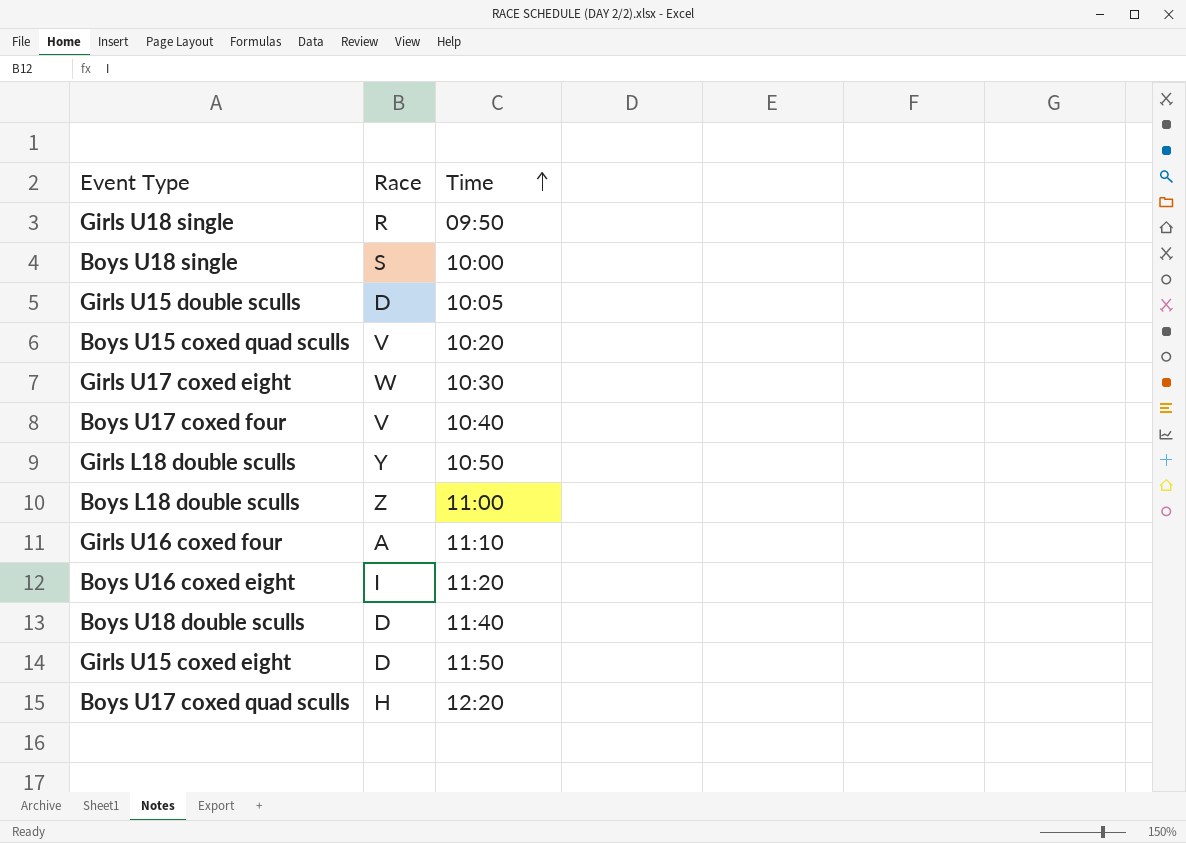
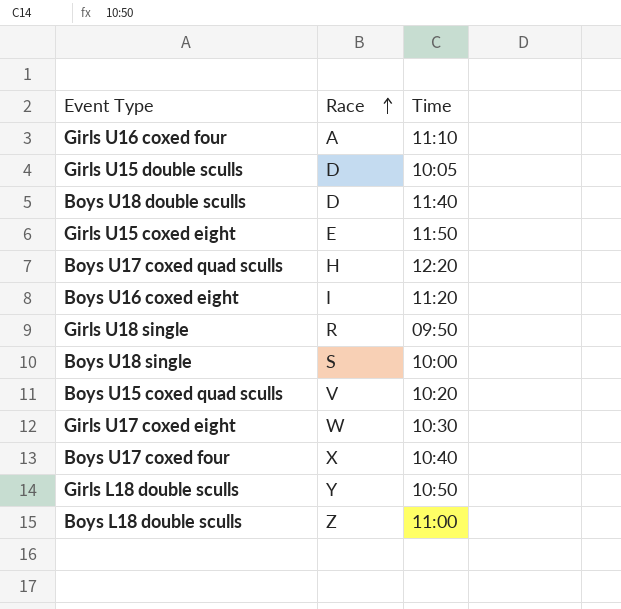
row order: Time ascending -> Race ascending
Girls U15 coxed eight | Race: D -> E
Boys U17 coxed four | Race: V -> X

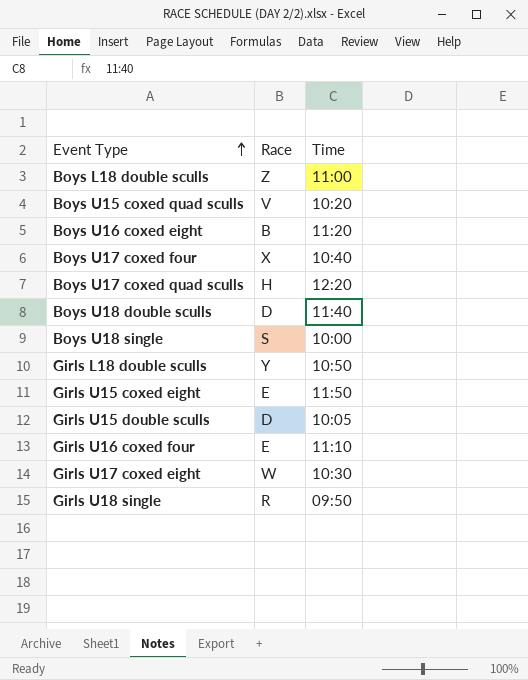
row order: Race ascending -> Event Type ascending
Boys U16 coxed eight | Race: I -> B
Girls U16 coxed four | Race: A -> E

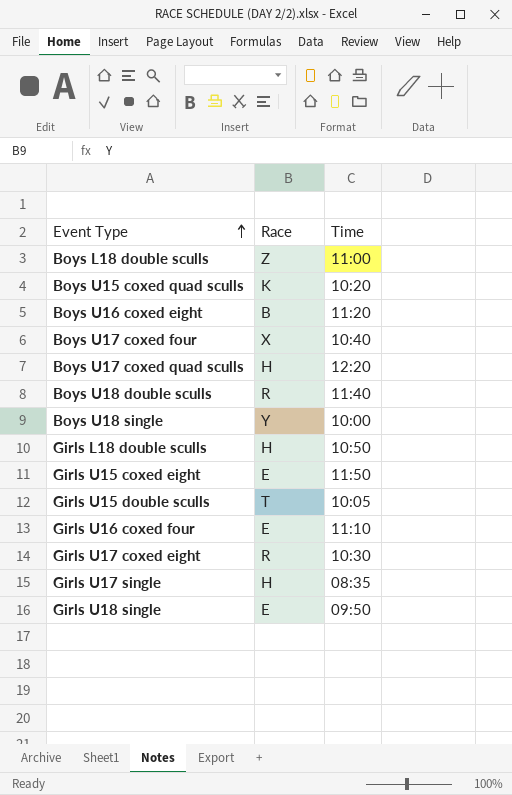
Boys U15 coxed quad sculls | Race: V -> K
Boys U18 double sculls | Race: D -> R
Boys U18 single | Race: S -> Y
Girls L18 double sculls | Race: Y -> H
Girls U15 double sculls | Race: D -> T
Girls U17 coxed eight | Race: W -> R
row Girls U17 single: none -> H | 08:35
Girls U18 single | Race: R -> E

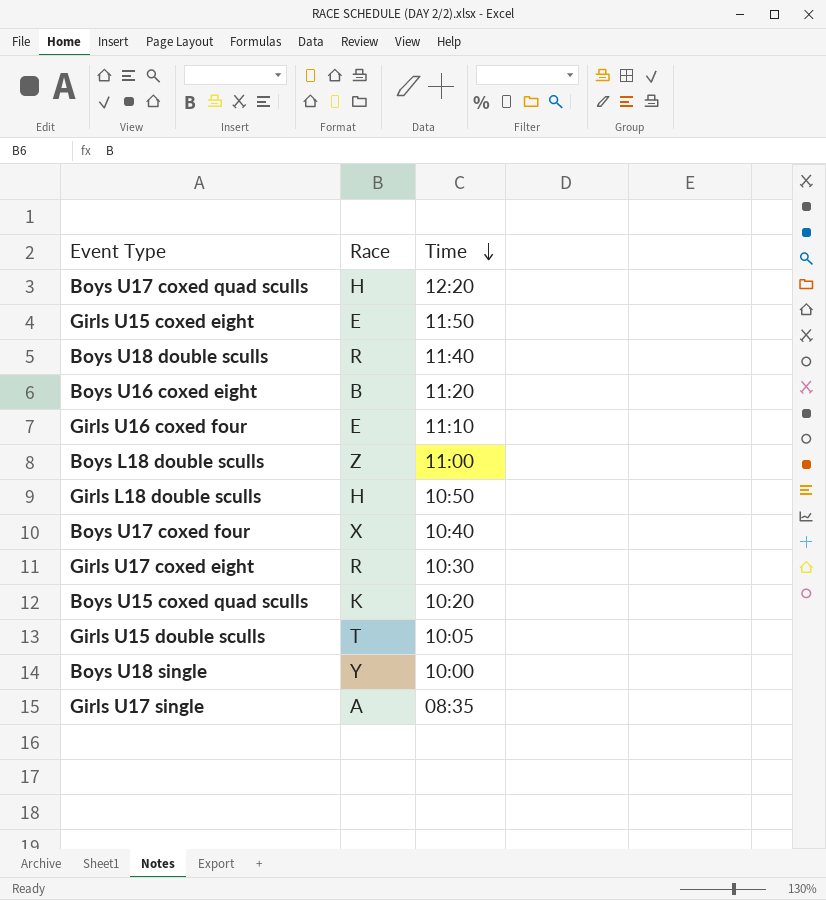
row order: Event Type ascending -> Time descending
row Girls U18 single: E | 09:50 -> none
Girls U17 single | Race: H -> A

